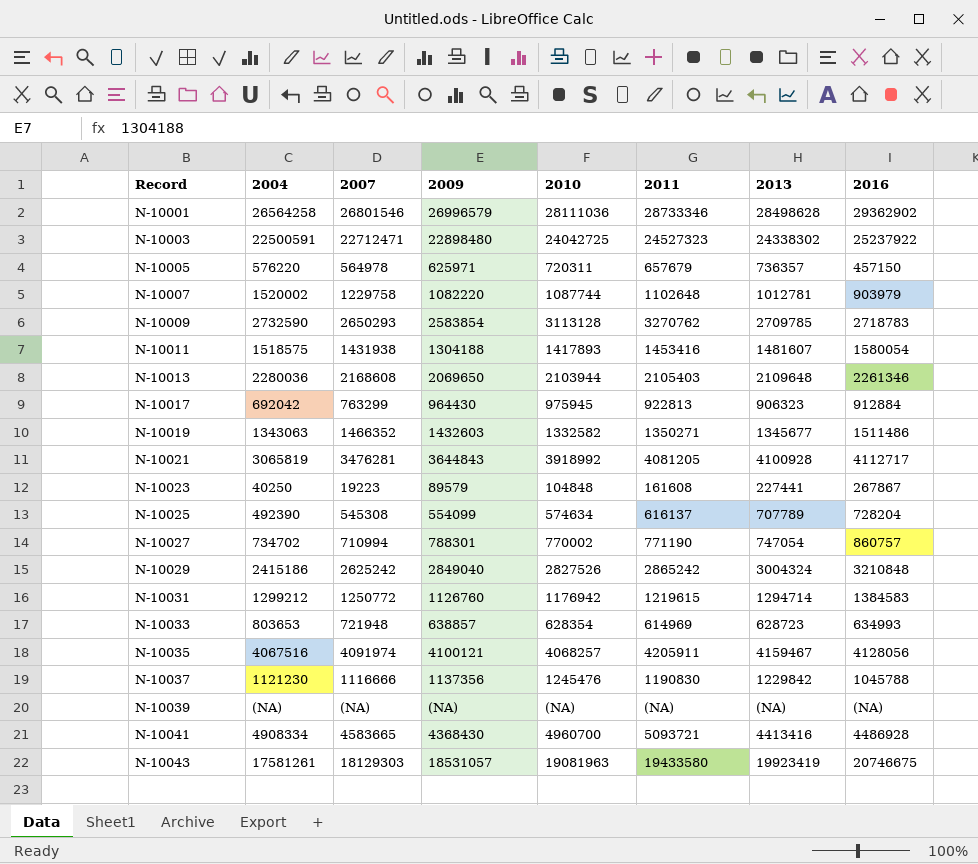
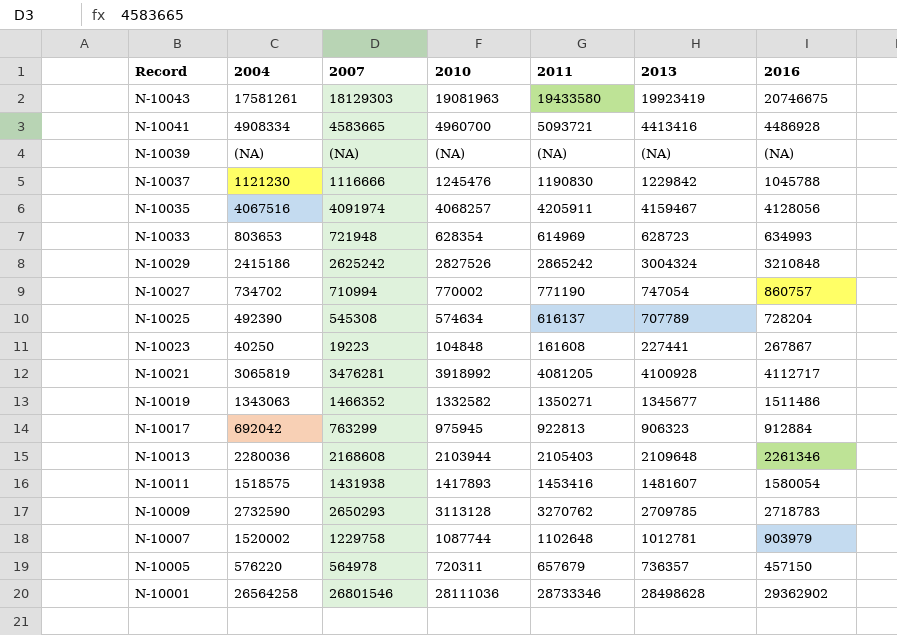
row order: Record ascending -> Record descending
column 2009 | position: 4 -> none
row N-10003: 22500591 | 22712471 | 22898480 | 24042725 | 24527323 | 24338302 | 25237922 -> none
row N-10031: 1299212 | 1250772 | 1126760 | 1176942 | 1219615 | 1294714 | 1384583 -> none

